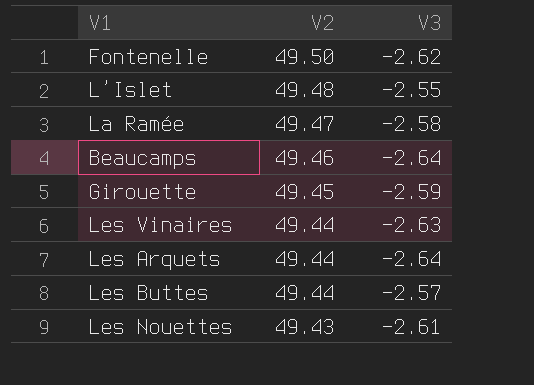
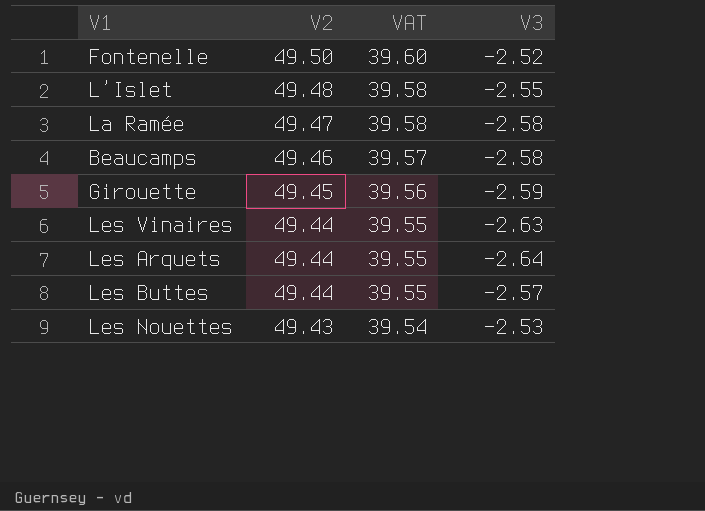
column VAT | formula: none -> [V2] * 0.8
Fontenelle | V3: -2.62 -> -2.52
Beaucamps | V3: -2.64 -> -2.58
Les Nouettes | V3: -2.61 -> -2.53

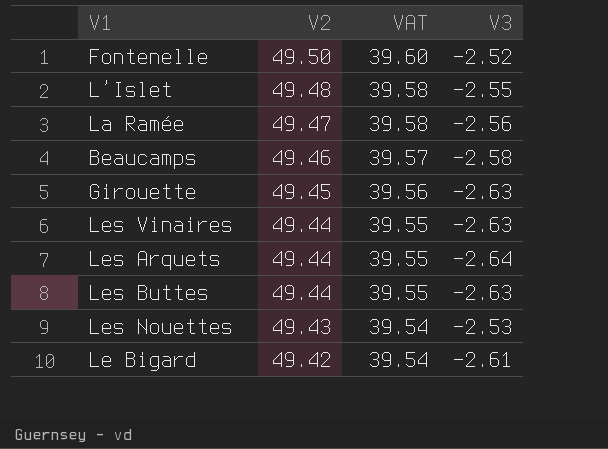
La Ramée | V3: -2.58 -> -2.56
Girouette | V3: -2.59 -> -2.63
Les Buttes | V3: -2.57 -> -2.63
row Le Bigard: none -> 49.42 | 39.54 | -2.61

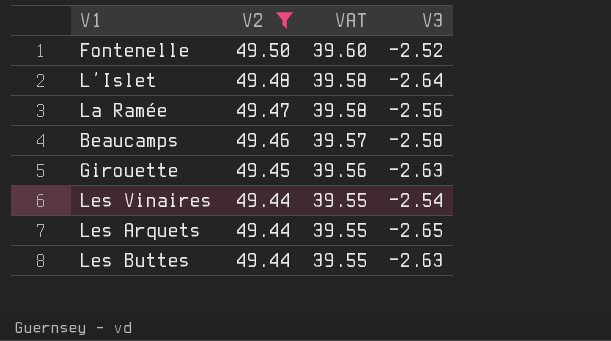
filter: none -> V2 >= 49.44
L’Islet | V3: -2.55 -> -2.64
Les Vinaires | V3: -2.63 -> -2.54
Les Arquets | V3: -2.64 -> -2.65

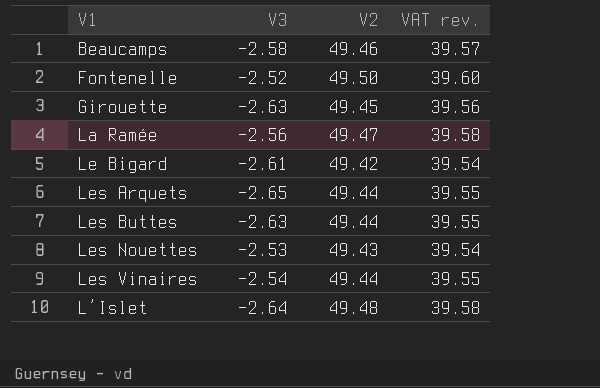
filter: V2 >= 49.44 -> none
row order: V2 descending -> V1 ascending
column V3 | position: 4 -> 2
column name: VAT -> VAT rev.

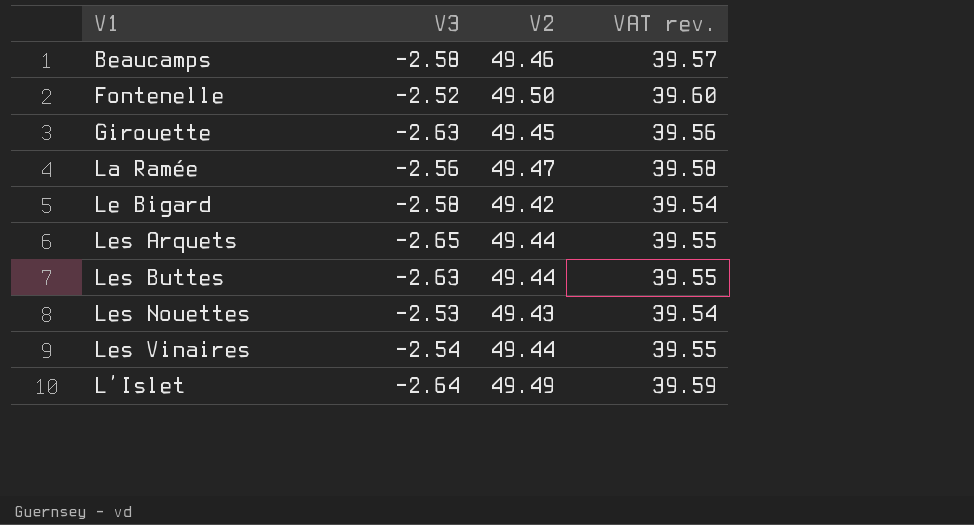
Le Bigard | V3: -2.61 -> -2.58
L’Islet | V2: 49.48 -> 49.49
L’Islet | VAT rev.: 39.58 -> 39.59

